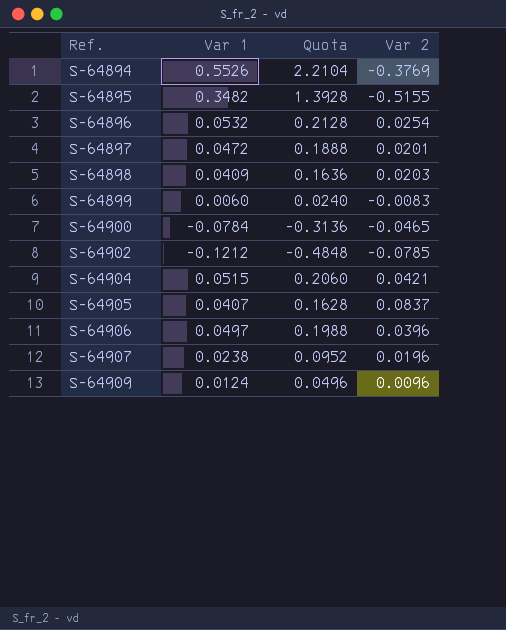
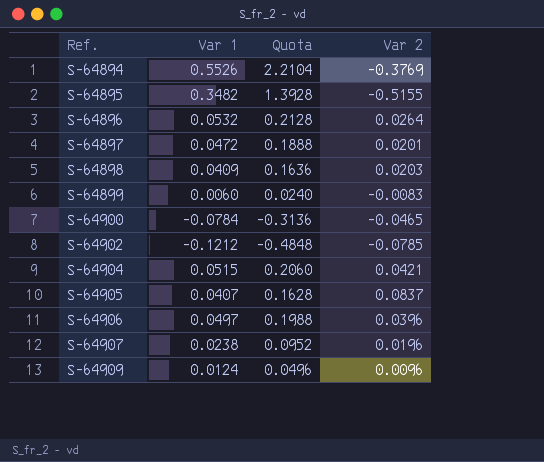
S-64896 | Var 2: 0.0254 -> 0.0264

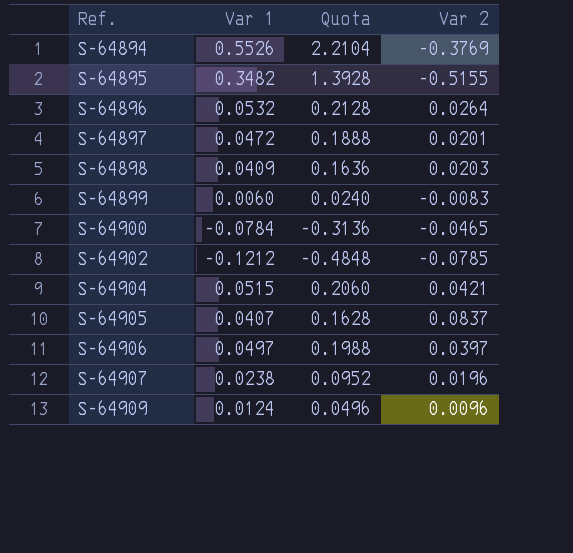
S-64906 | Var 2: 0.0396 -> 0.0397

